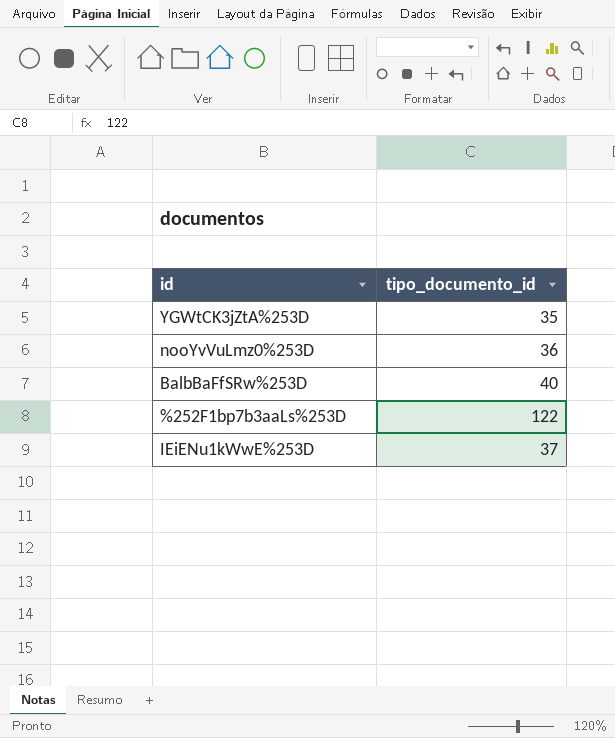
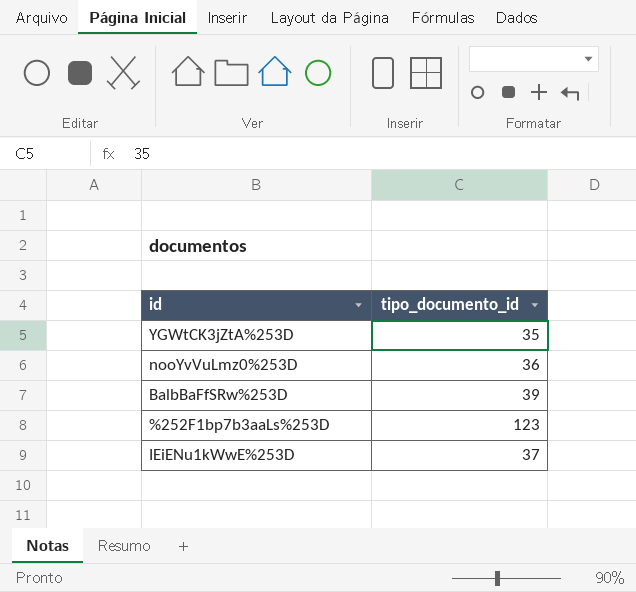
BalbBaFfSRw%253D | tipo_documento_id: 40 -> 39
%252F1bp7b3aaLs%253D | tipo_documento_id: 122 -> 123

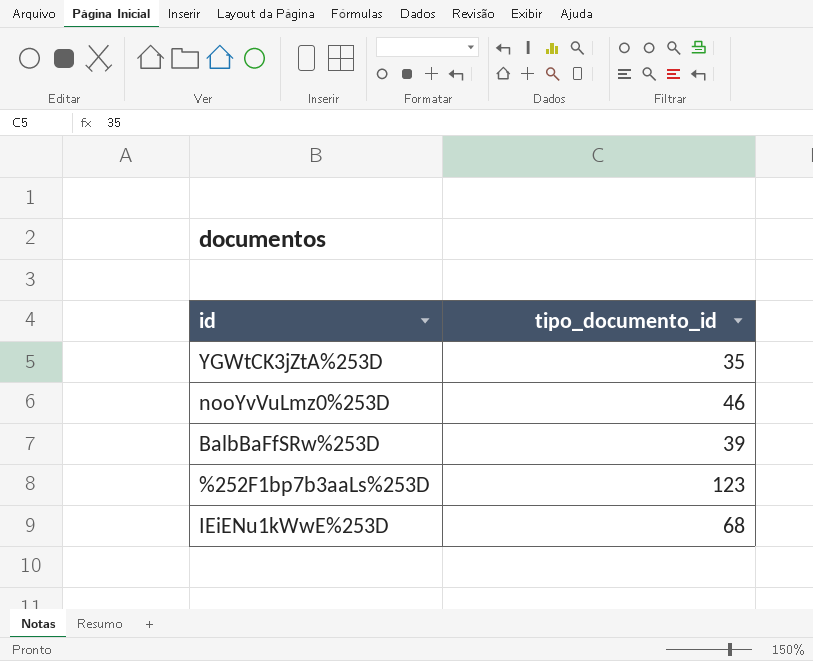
nooYvVuLmz0%253D | tipo_documento_id: 36 -> 46
IEiENu1kWwE%253D | tipo_documento_id: 37 -> 68

